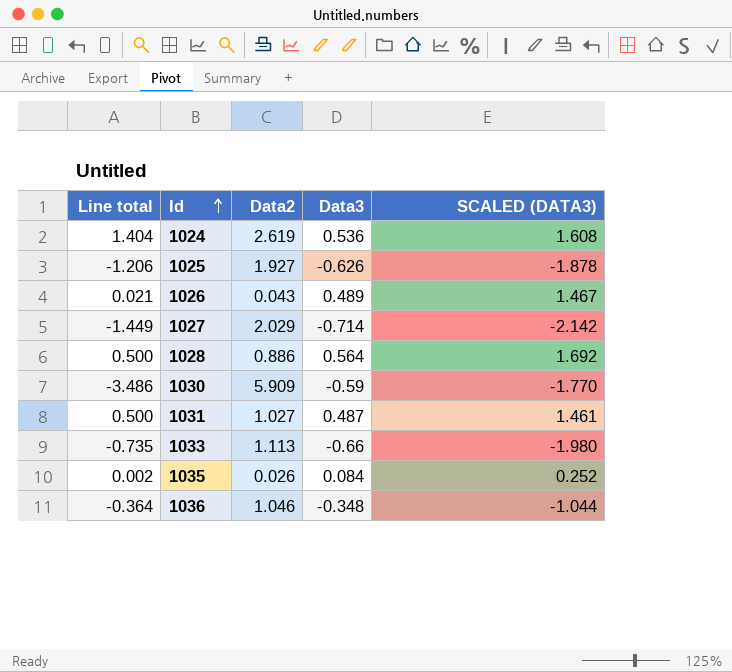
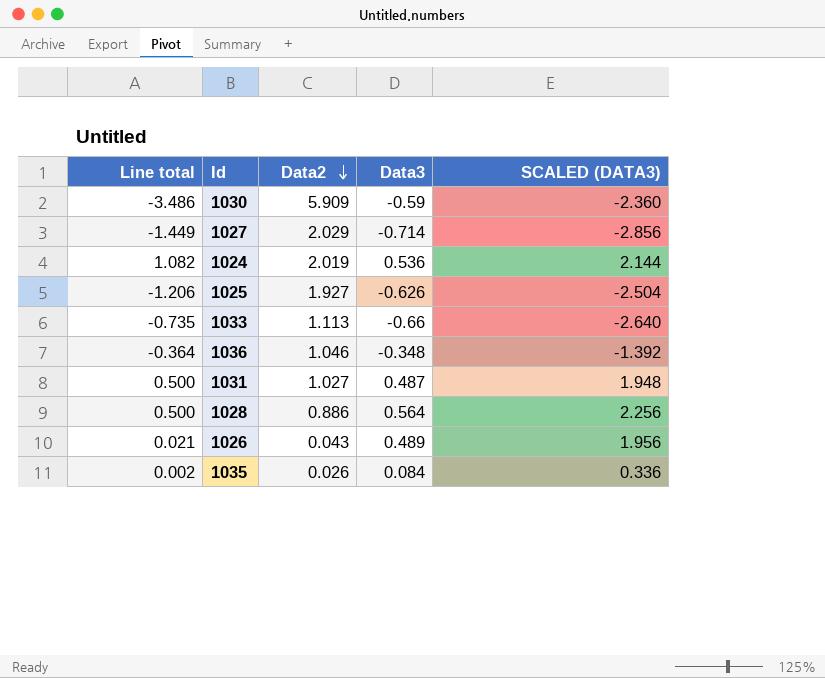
row order: Id ascending -> Data2 descending
column SCALED (DATA3) | formula: [Data3] * 3 -> [Data3] * 4
1024 | Line total: 1.404 -> 1.082
1024 | Data2: 2.619 -> 2.019

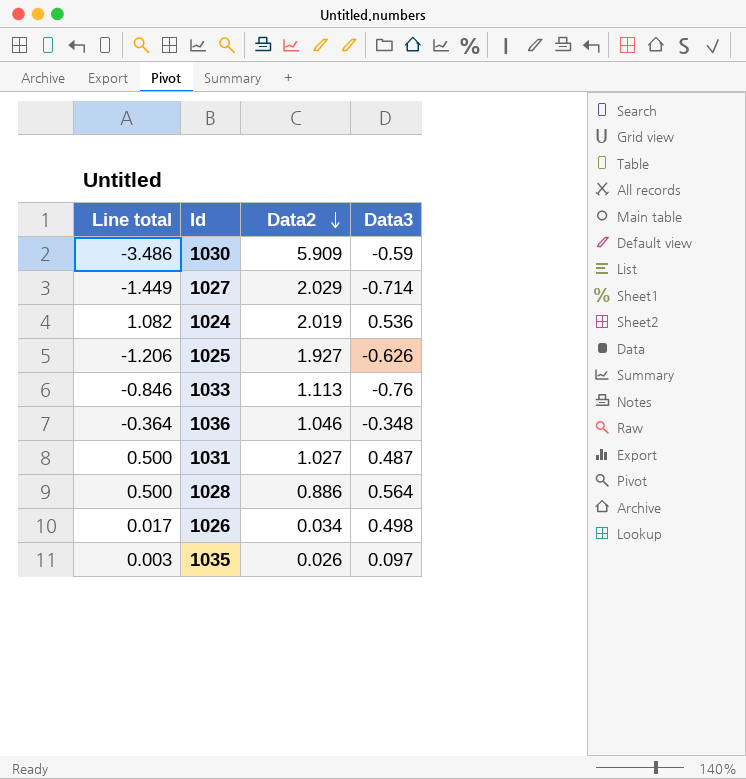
column SCALED (DATA3) | formula: [Data3] * 4 -> none
1033 | Line total: -0.735 -> -0.846
1033 | Data3: -0.66 -> -0.76
1026 | Line total: 0.021 -> 0.017
1026 | Data2: 0.043 -> 0.034
1026 | Data3: 0.489 -> 0.498
1035 | Line total: 0.002 -> 0.003
1035 | Data3: 0.084 -> 0.097

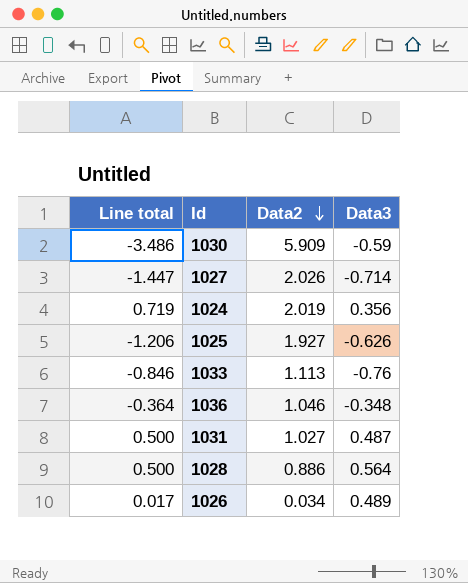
row 1035: 0.003 | 0.026 | 0.097 -> none
1027 | Line total: -1.449 -> -1.447
1027 | Data2: 2.029 -> 2.026
1024 | Line total: 1.082 -> 0.719
1024 | Data3: 0.536 -> 0.356
1026 | Data3: 0.498 -> 0.489

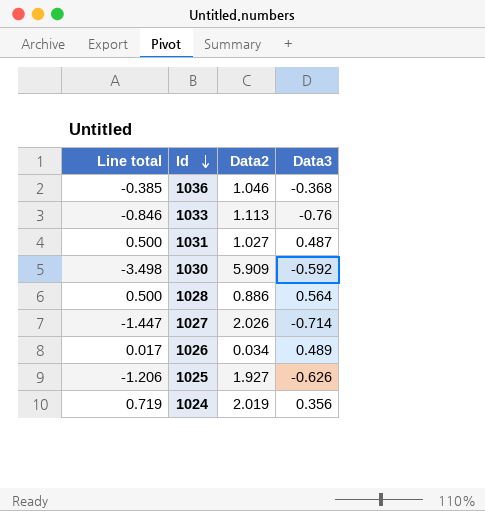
row order: Data2 descending -> Id descending
1036 | Line total: -0.364 -> -0.385
1036 | Data3: -0.348 -> -0.368
1030 | Line total: -3.486 -> -3.498
1030 | Data3: -0.59 -> -0.592

